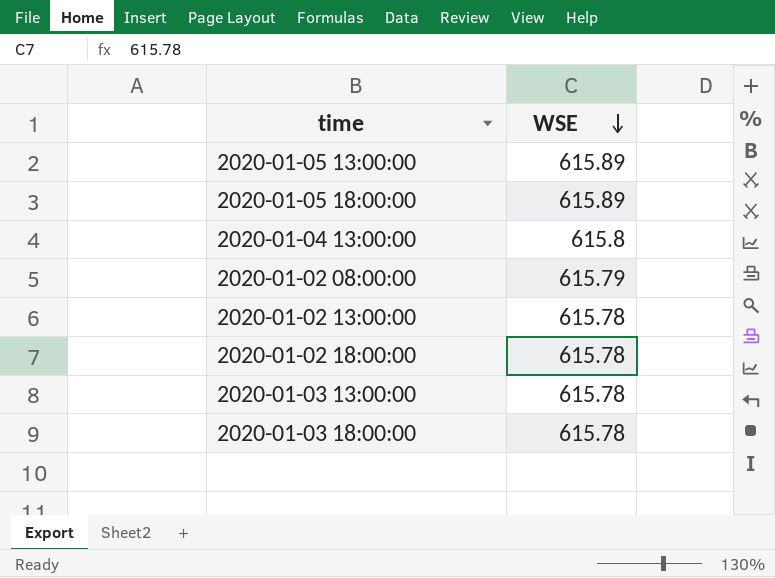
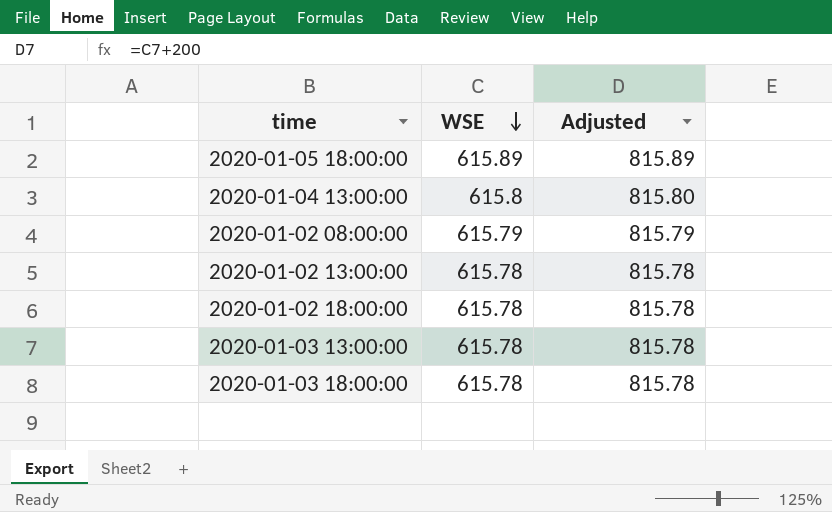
column Adjusted | formula: none -> [WSE] + 200
row 2020-01-05 13:00:00: 615.89 -> none

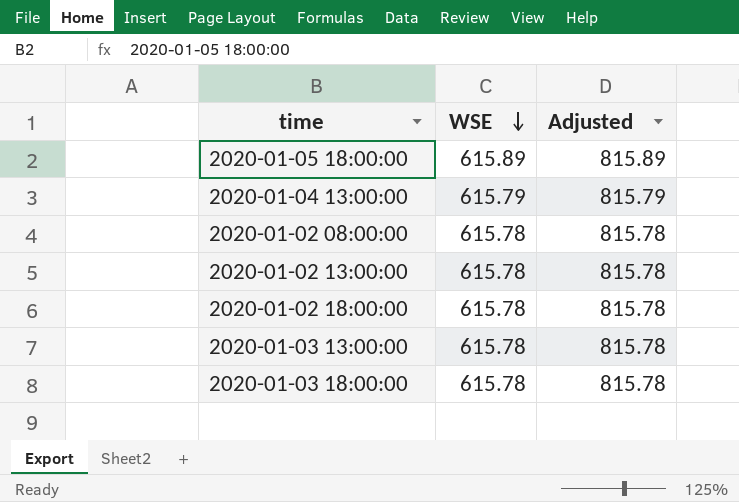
2020-01-04 13:00:00 | WSE: 615.8 -> 615.79
2020-01-04 13:00:00 | Adjusted: 815.80 -> 815.79
2020-01-02 08:00:00 | WSE: 615.79 -> 615.78
2020-01-02 08:00:00 | Adjusted: 815.79 -> 815.78

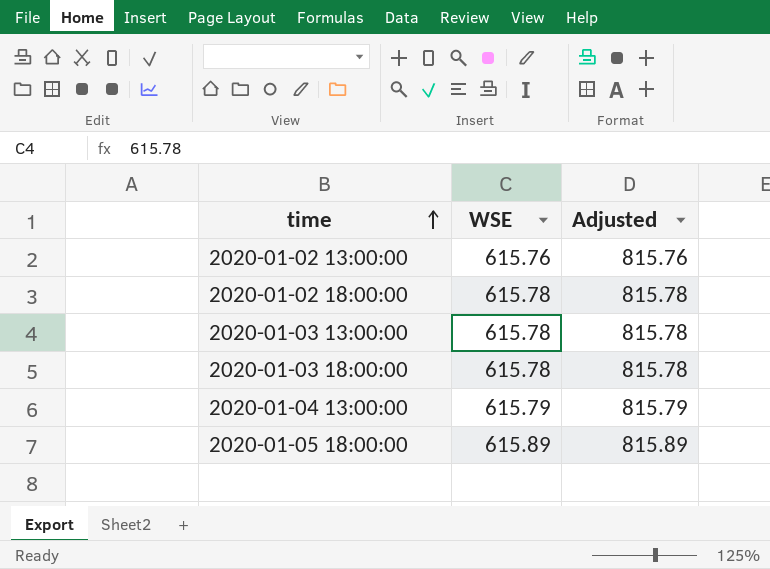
row order: WSE descending -> time ascending
row 2020-01-02 08:00:00: 615.78 | 815.78 -> none
2020-01-02 13:00:00 | WSE: 615.78 -> 615.76
2020-01-02 13:00:00 | Adjusted: 815.78 -> 815.76

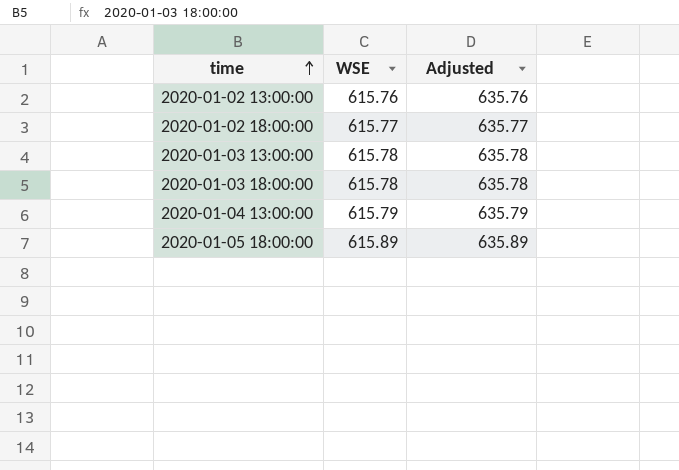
column Adjusted | formula: [WSE] + 200 -> [WSE] + 20
2020-01-02 18:00:00 | WSE: 615.78 -> 615.77

